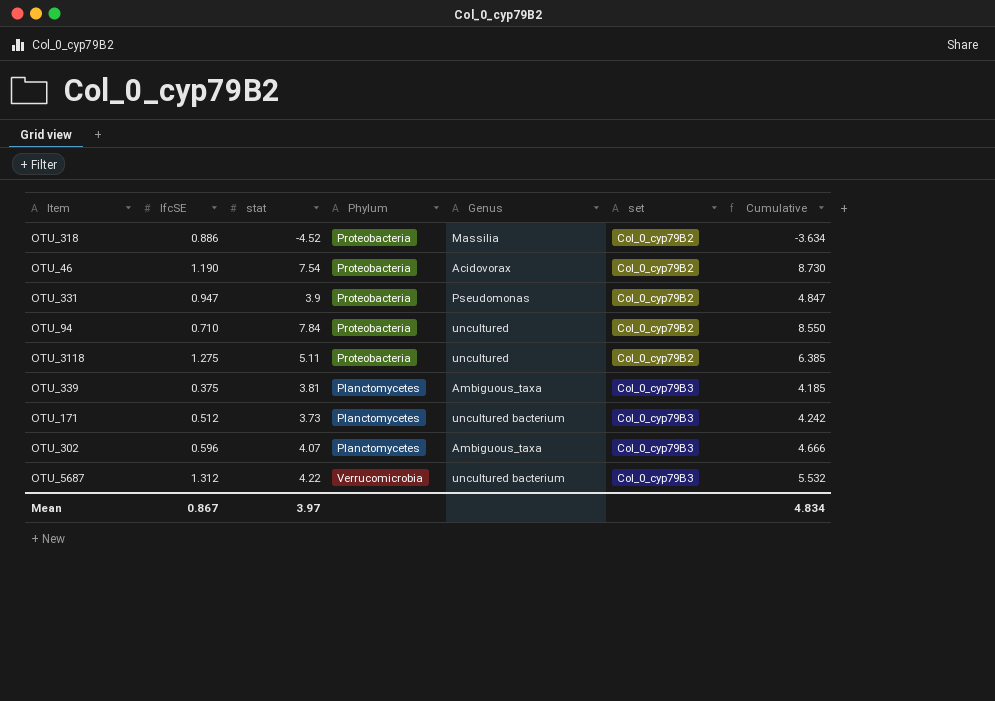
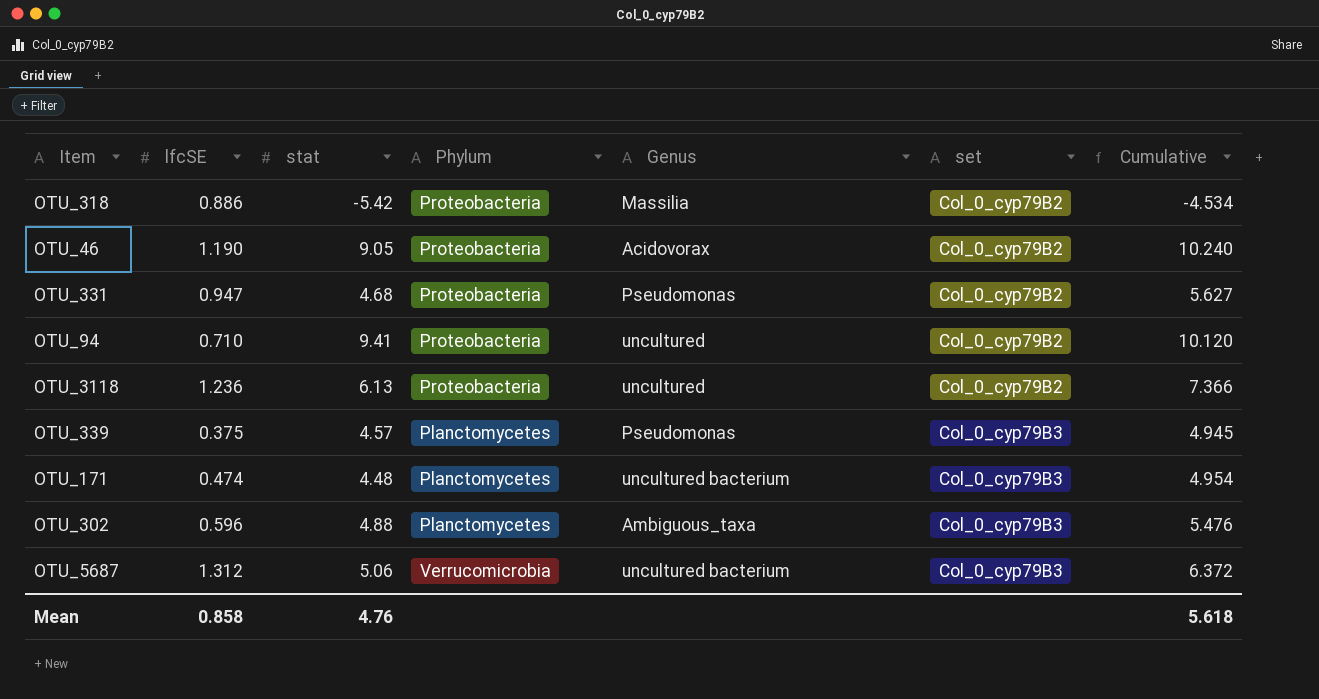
OTU_318 | stat: -4.52 -> -5.42
OTU_318 | Cumulative: -3.634 -> -4.534
OTU_46 | stat: 7.54 -> 9.05
OTU_46 | Cumulative: 8.730 -> 10.240
OTU_331 | stat: 3.9 -> 4.68
OTU_331 | Cumulative: 4.847 -> 5.627
OTU_94 | stat: 7.84 -> 9.41
OTU_94 | Cumulative: 8.550 -> 10.120
OTU_3118 | lfcSE: 1.275 -> 1.236
OTU_3118 | stat: 5.11 -> 6.13
OTU_3118 | Cumulative: 6.385 -> 7.366
OTU_339 | stat: 3.81 -> 4.57
OTU_339 | Genus: Ambiguous_taxa -> Pseudomonas
OTU_339 | Cumulative: 4.185 -> 4.945
OTU_171 | lfcSE: 0.512 -> 0.474
OTU_171 | stat: 3.73 -> 4.48
OTU_171 | Cumulative: 4.242 -> 4.954
OTU_302 | stat: 4.07 -> 4.88
OTU_302 | Cumulative: 4.666 -> 5.476
OTU_5687 | stat: 4.22 -> 5.06
OTU_5687 | Cumulative: 5.532 -> 6.372
Mean | lfcSE: 0.867 -> 0.858
Mean | stat: 3.97 -> 4.76
Mean | Cumulative: 4.834 -> 5.618

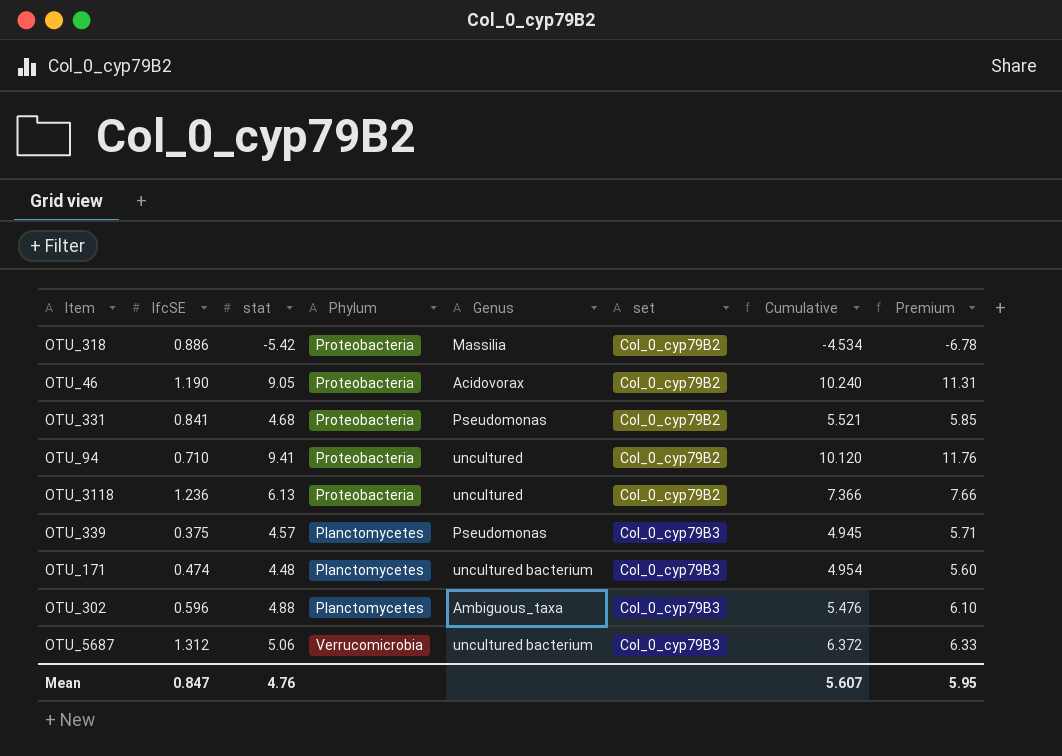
column Premium | formula: none -> [stat] * 1.25
OTU_331 | lfcSE: 0.947 -> 0.841
OTU_331 | Cumulative: 5.627 -> 5.521
Mean | lfcSE: 0.858 -> 0.847
Mean | Cumulative: 5.618 -> 5.607

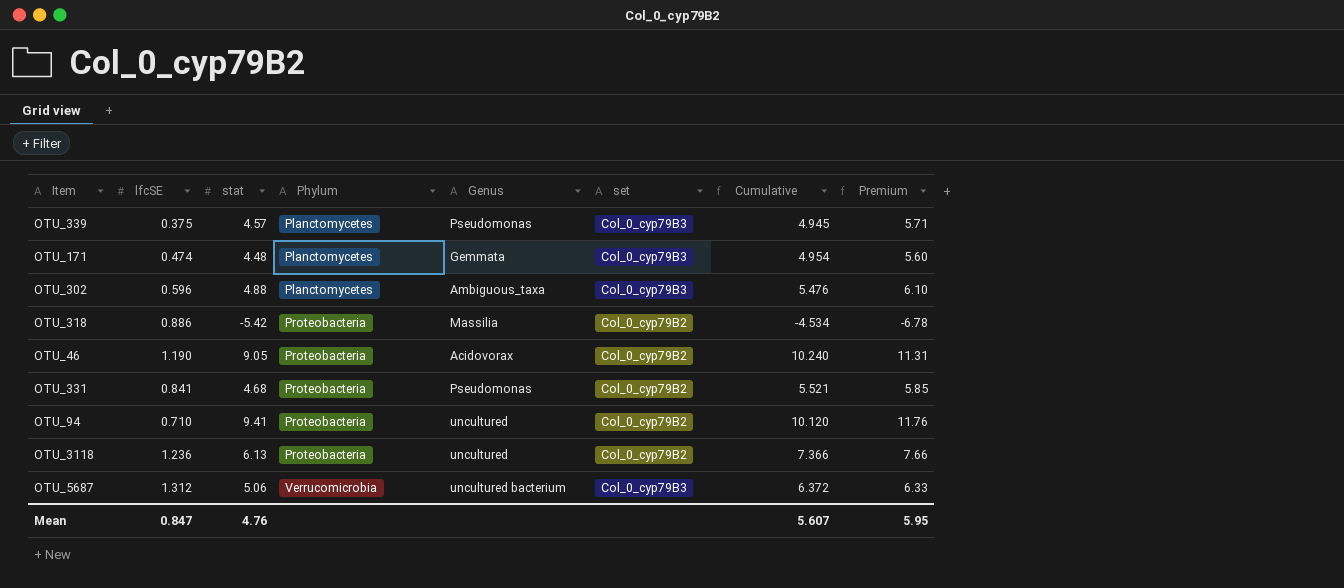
row order: set ascending -> Phylum ascending
OTU_171 | Genus: uncultured bacterium -> Gemmata

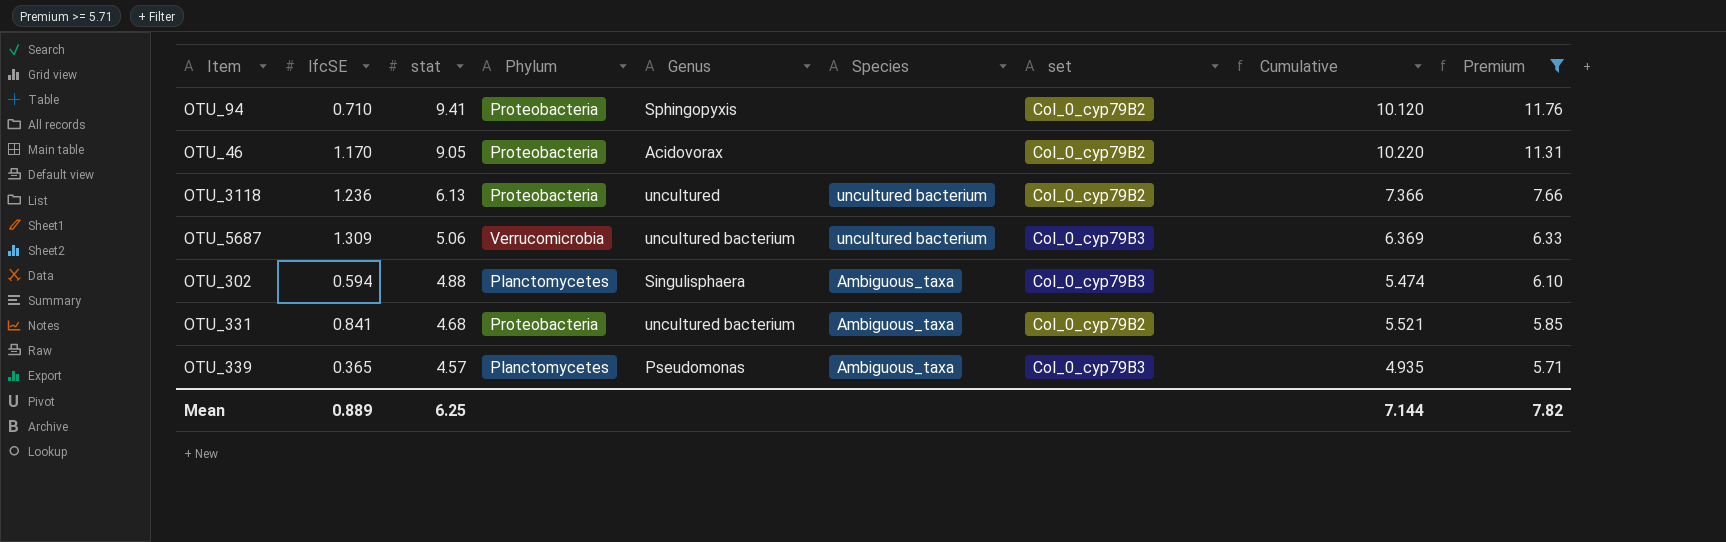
filter: none -> Premium >= 5.71
row order: Phylum ascending -> stat descending
column Species | position: none -> 6
OTU_94 | Genus: uncultured -> Sphingopyxis
OTU_46 | lfcSE: 1.190 -> 1.170
OTU_46 | Cumulative: 10.240 -> 10.220
OTU_5687 | lfcSE: 1.312 -> 1.309
OTU_5687 | Cumulative: 6.372 -> 6.369
OTU_302 | lfcSE: 0.596 -> 0.594
OTU_302 | Genus: Ambiguous_taxa -> Singulisphaera
OTU_302 | Cumulative: 5.476 -> 5.474
OTU_331 | Genus: Pseudomonas -> uncultured bacterium
OTU_339 | lfcSE: 0.375 -> 0.365
OTU_339 | Cumulative: 4.945 -> 4.935
Mean | lfcSE: 0.847 -> 0.889
Mean | stat: 4.76 -> 6.25
Mean | Cumulative: 5.607 -> 7.144
Mean | Premium: 5.95 -> 7.82

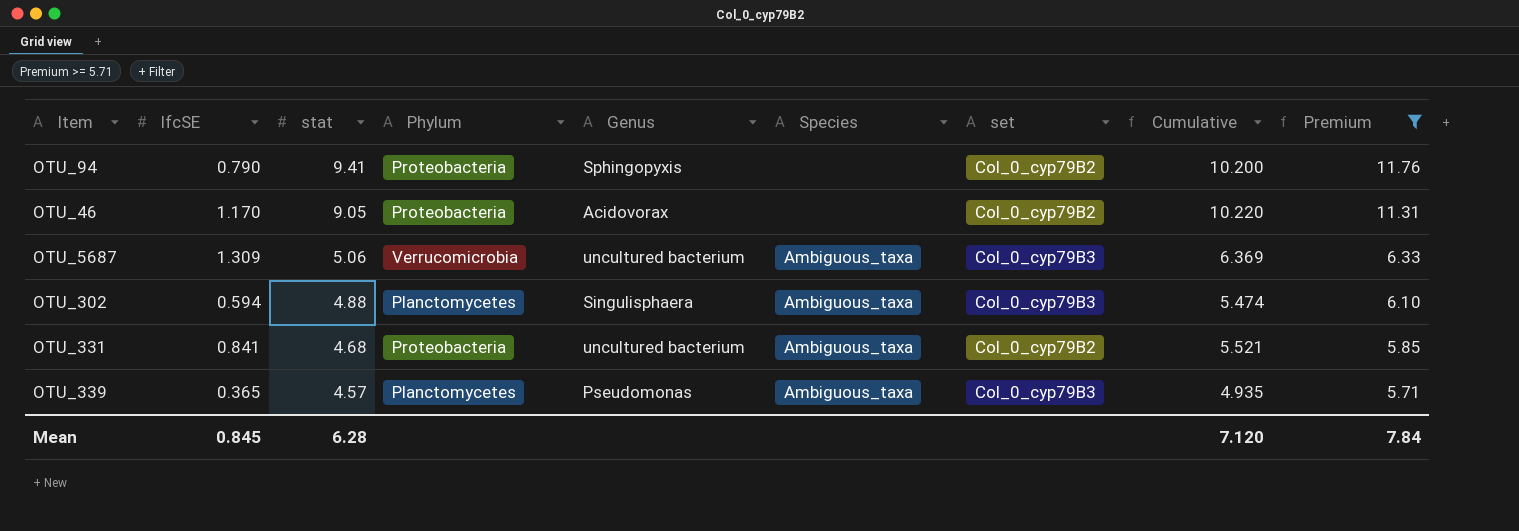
row OTU_3118: 1.236 | 6.13 | Proteobacteria | uncultured | uncultured bacterium | Col_0_cyp79B2 | 7.366 | 7.66 -> none
OTU_94 | lfcSE: 0.710 -> 0.790
OTU_94 | Cumulative: 10.120 -> 10.200
OTU_5687 | Species: uncultured bacterium -> Ambiguous_taxa
Mean | lfcSE: 0.889 -> 0.845
Mean | stat: 6.25 -> 6.28
Mean | Cumulative: 7.144 -> 7.120
Mean | Premium: 7.82 -> 7.84

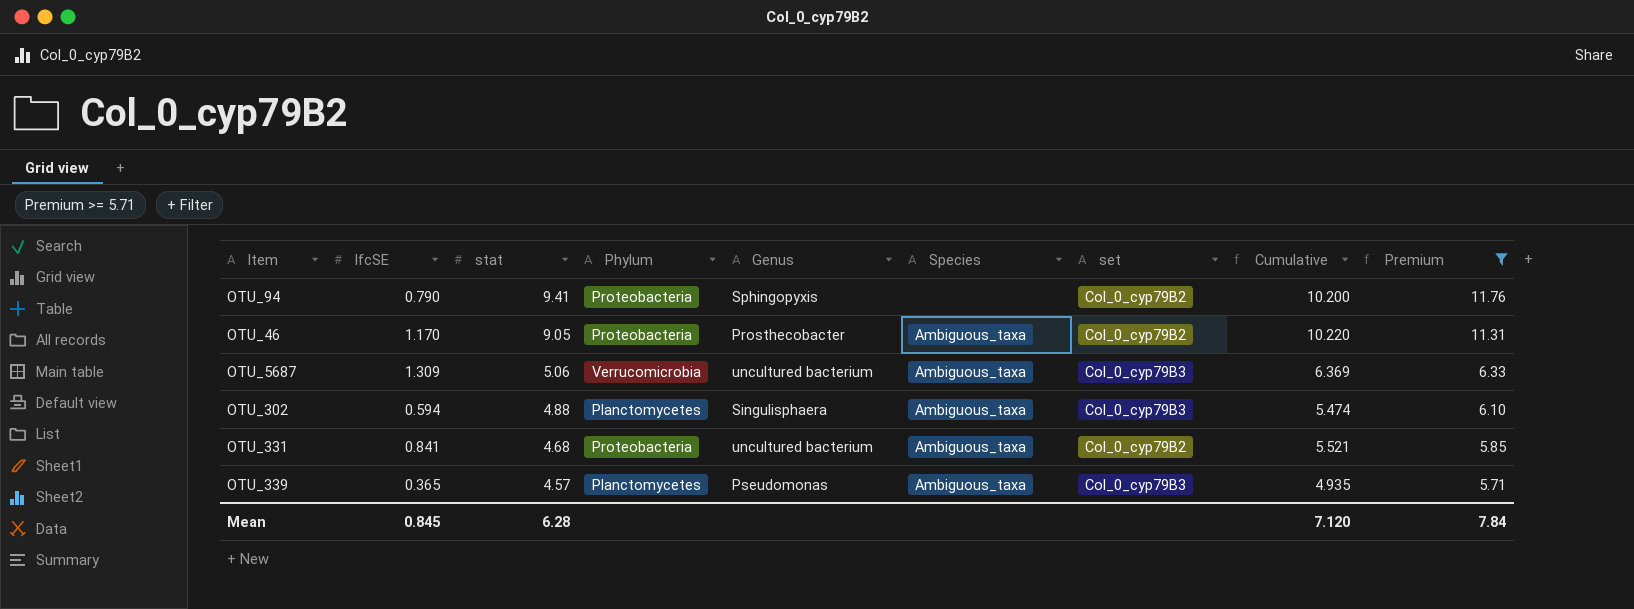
OTU_46 | Genus: Acidovorax -> Prosthecobacter
OTU_46 | Species: none -> Ambiguous_taxa

